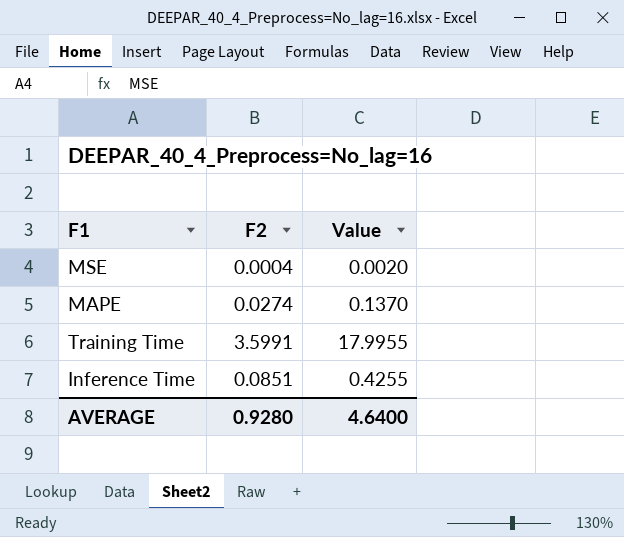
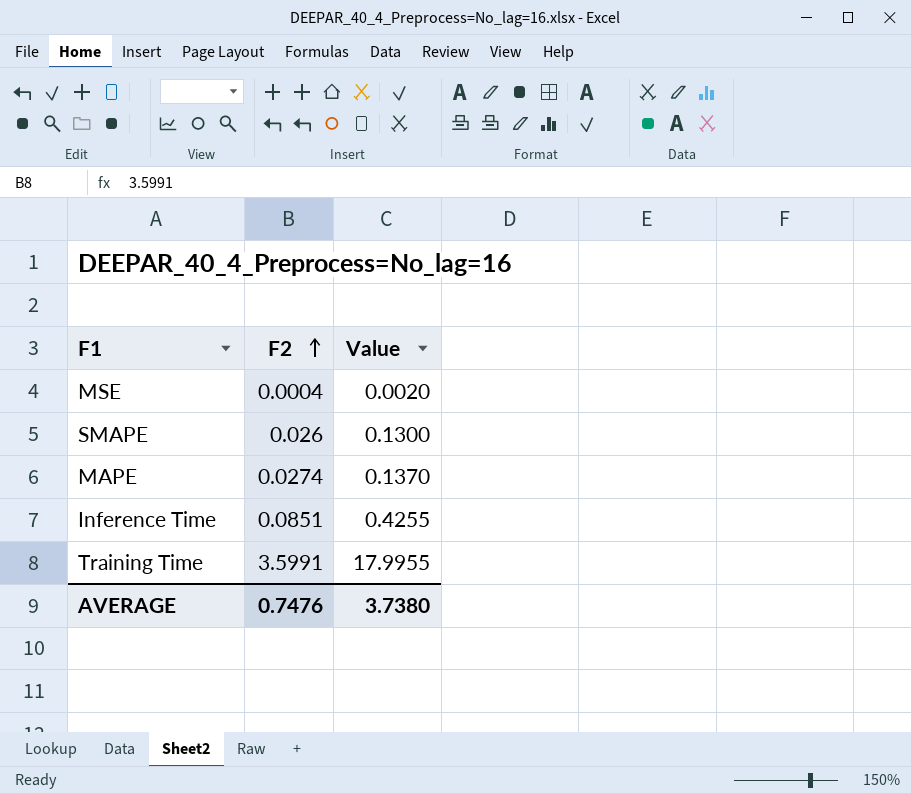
row order: none -> F2 ascending
row SMAPE: none -> 0.026 | 0.1300
AVERAGE | F2: 0.9280 -> 0.7476
AVERAGE | Value: 4.6400 -> 3.7380

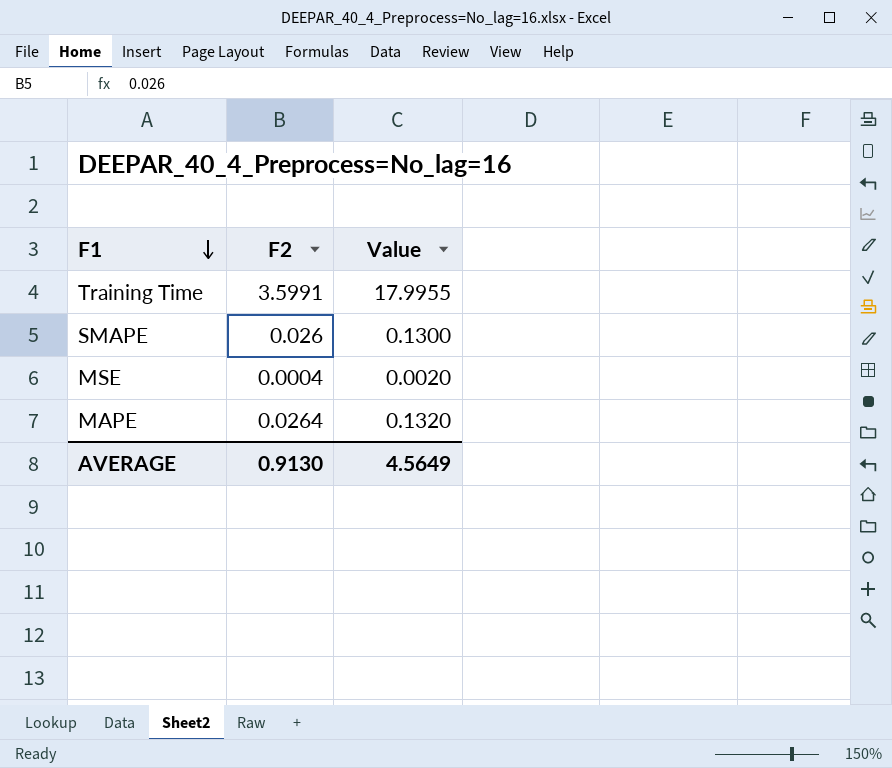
row order: F2 ascending -> F1 descending
row Inference Time: 0.0851 | 0.4255 -> none
MAPE | F2: 0.0274 -> 0.0264
MAPE | Value: 0.1370 -> 0.1320
AVERAGE | F2: 0.7476 -> 0.9130
AVERAGE | Value: 3.7380 -> 4.5649

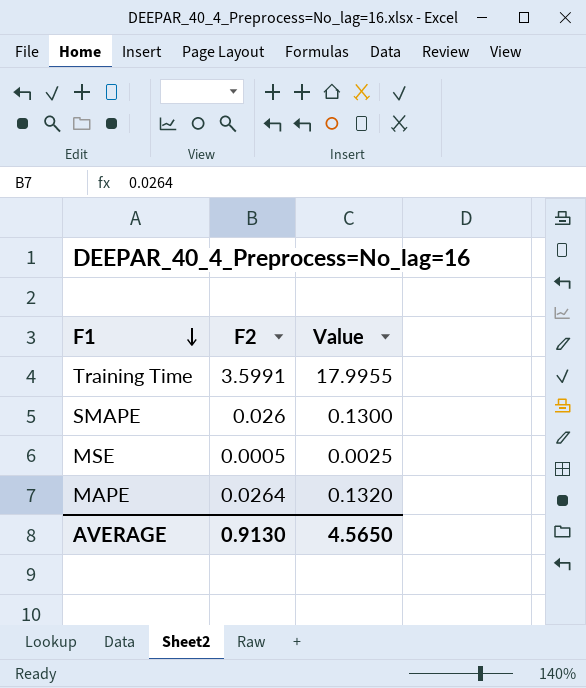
MSE | F2: 0.0004 -> 0.0005
MSE | Value: 0.0020 -> 0.0025
AVERAGE | Value: 4.5649 -> 4.5650

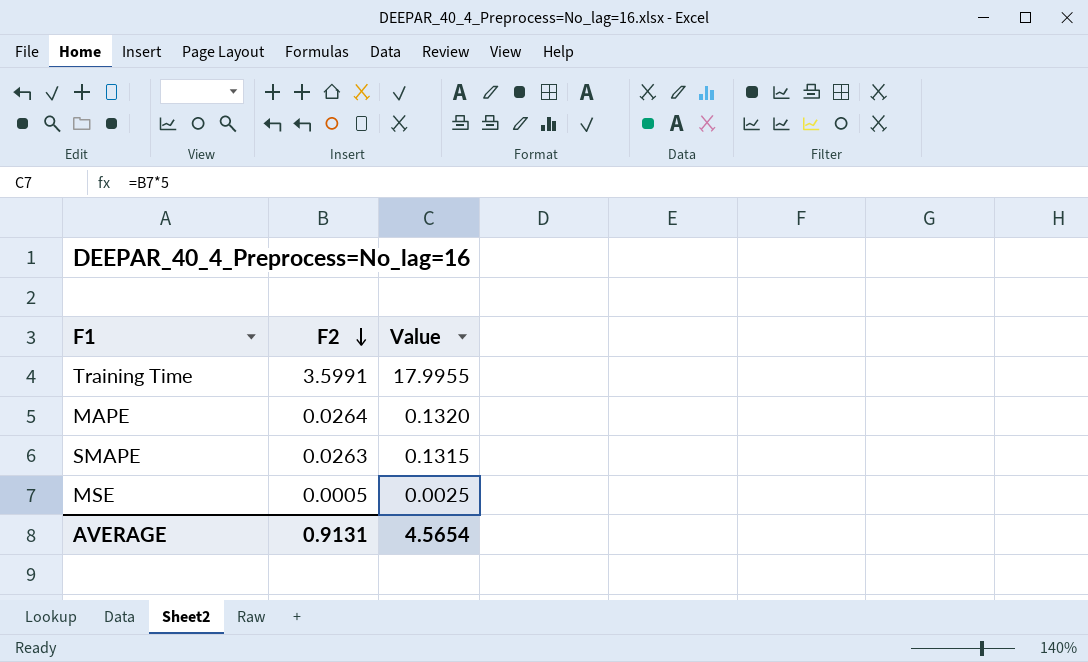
row order: F1 descending -> F2 descending
SMAPE | F2: 0.026 -> 0.0263
SMAPE | Value: 0.1300 -> 0.1315
AVERAGE | F2: 0.9130 -> 0.9131
AVERAGE | Value: 4.5650 -> 4.5654

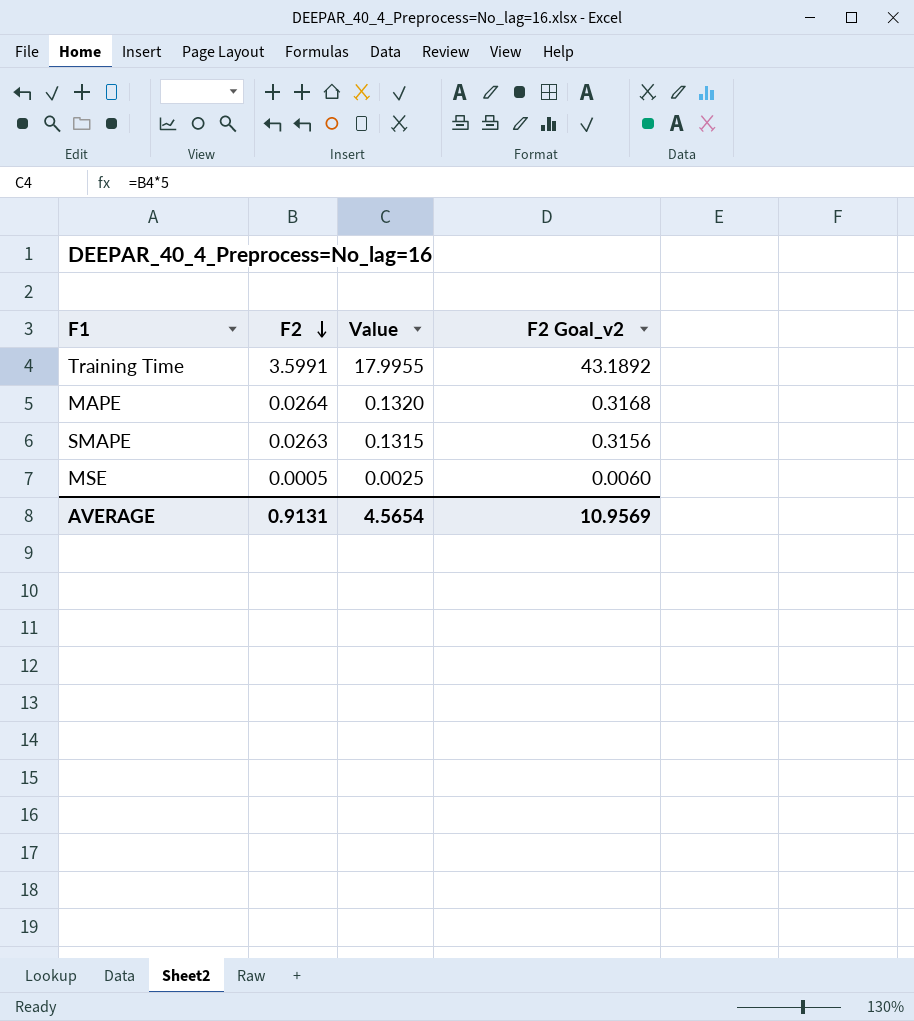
column F2 Goal_v2 | formula: none -> [F2] * 12

